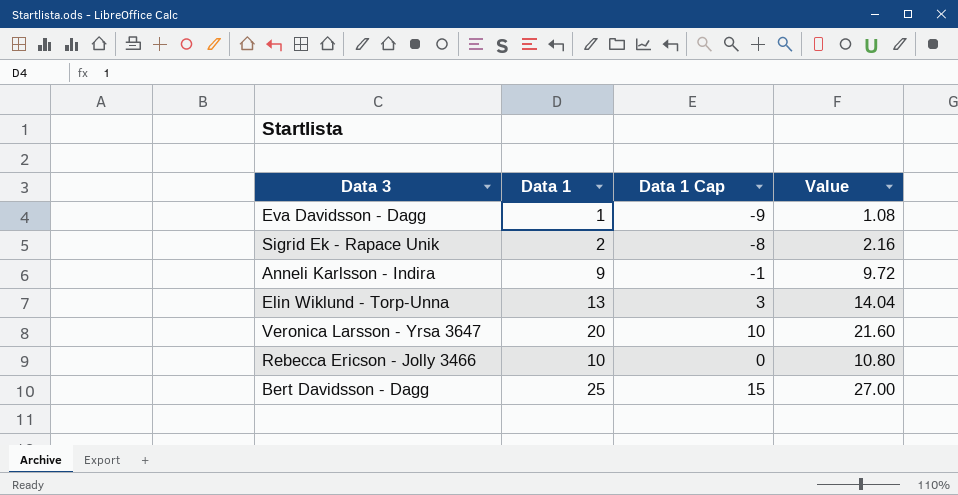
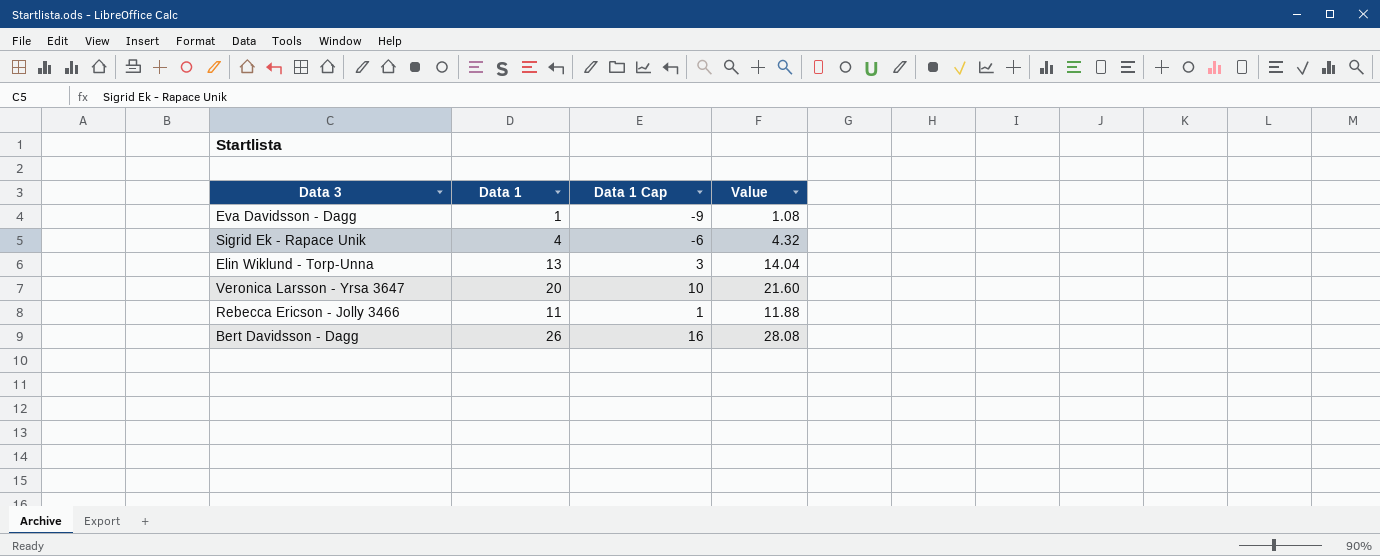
row Anneli Karlsson - Indira: 9 | -1 | 9.72 -> none
Sigrid Ek - Rapace Unik | Data 1: 2 -> 4
Sigrid Ek - Rapace Unik | Data 1 Cap: -8 -> -6
Sigrid Ek - Rapace Unik | Value: 2.16 -> 4.32
Rebecca Ericson - Jolly 3466 | Data 1: 10 -> 11
Rebecca Ericson - Jolly 3466 | Data 1 Cap: 0 -> 1
Rebecca Ericson - Jolly 3466 | Value: 10.80 -> 11.88
Bert Davidsson - Dagg | Data 1: 25 -> 26
Bert Davidsson - Dagg | Data 1 Cap: 15 -> 16
Bert Davidsson - Dagg | Value: 27.00 -> 28.08

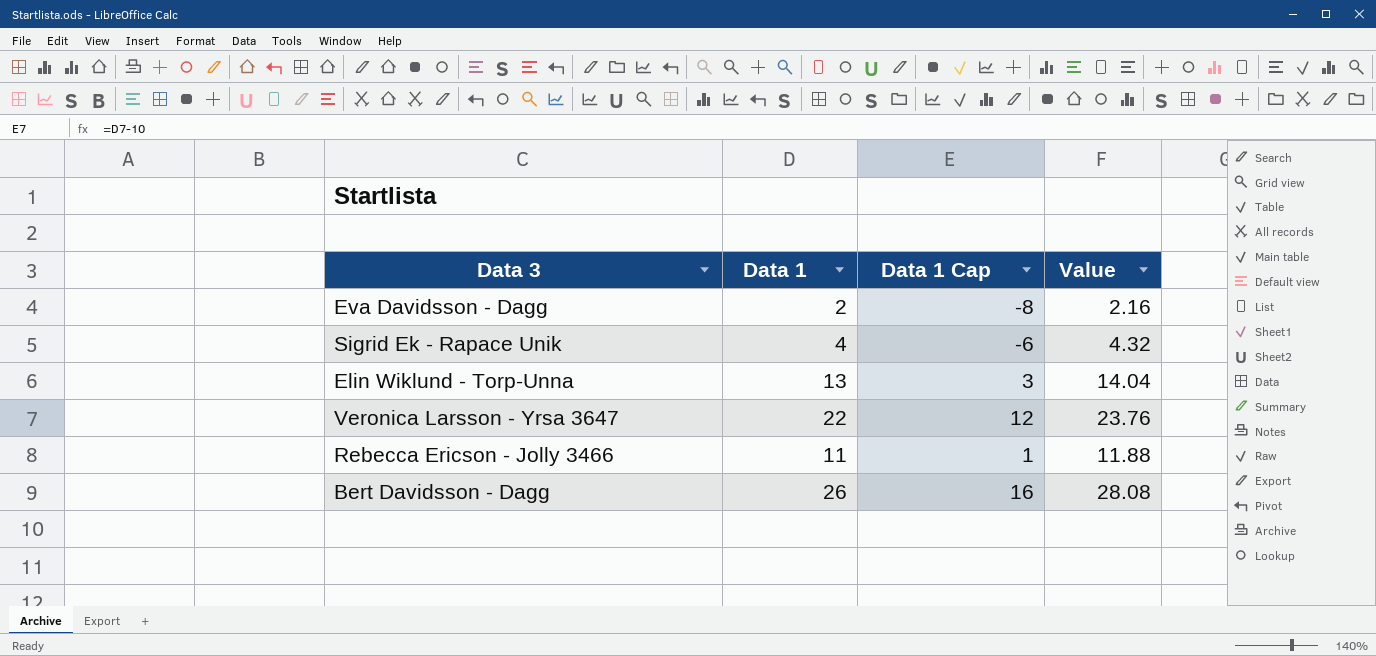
Eva Davidsson - Dagg | Data 1: 1 -> 2
Eva Davidsson - Dagg | Data 1 Cap: -9 -> -8
Eva Davidsson - Dagg | Value: 1.08 -> 2.16
Veronica Larsson - Yrsa 3647 | Data 1: 20 -> 22
Veronica Larsson - Yrsa 3647 | Data 1 Cap: 10 -> 12
Veronica Larsson - Yrsa 3647 | Value: 21.60 -> 23.76

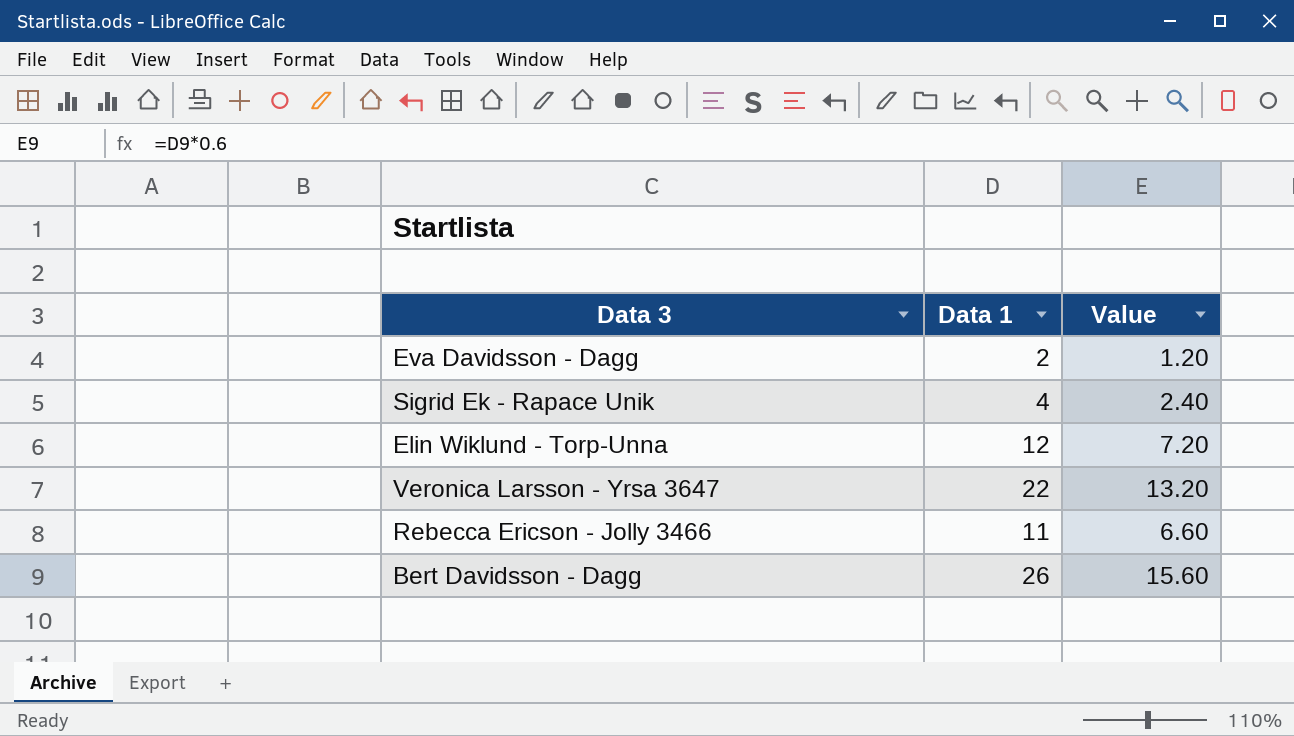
column Data 1 Cap | formula: [Data 1] - 10 -> none
column Value | formula: [Data 1] * 1.08 -> [Data 1] * 0.6
Elin Wiklund - Torp-Unna | Data 1: 13 -> 12

